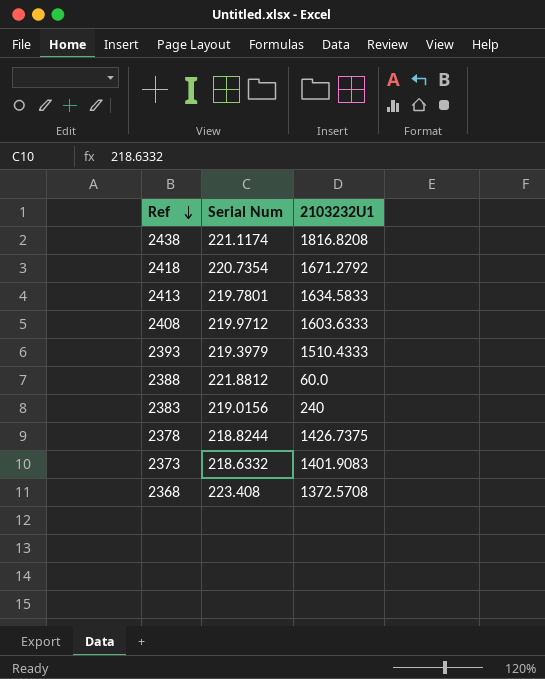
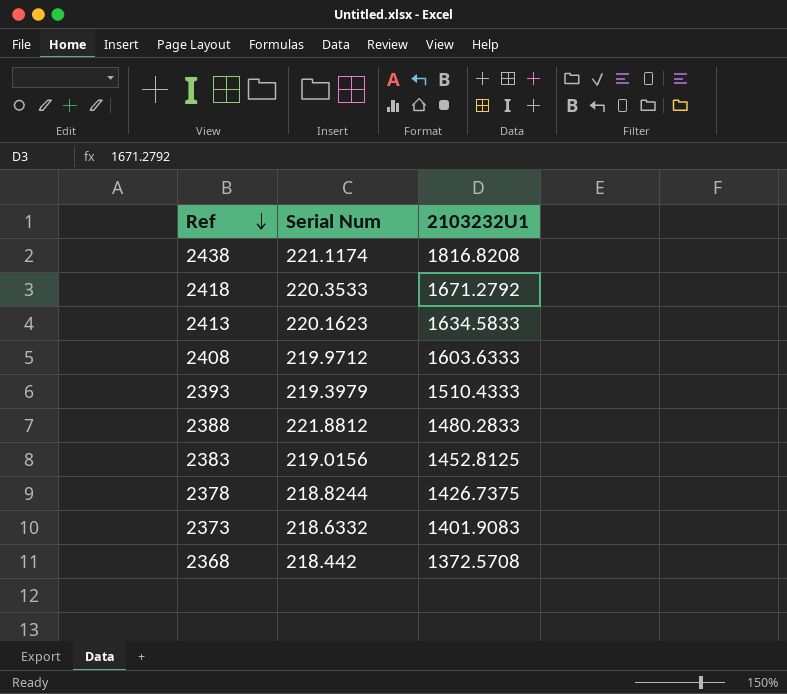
2418 | Serial Num: 220.7354 -> 220.3533
2413 | Serial Num: 219.7801 -> 220.1623
2388 | 2103232U1: 60.0 -> 1480.2833
2383 | 2103232U1: 240 -> 1452.8125
2368 | Serial Num: 223.408 -> 218.442

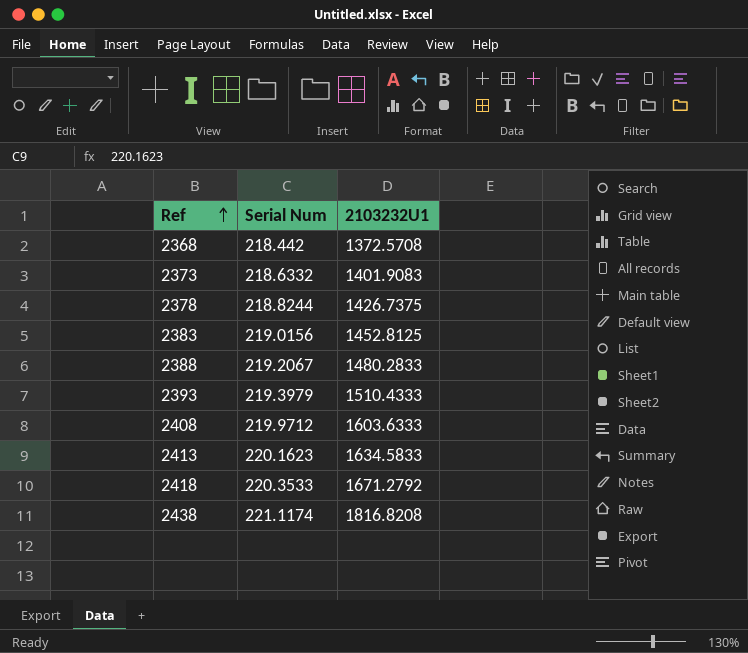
row order: Ref descending -> Ref ascending
2388 | Serial Num: 221.8812 -> 219.2067

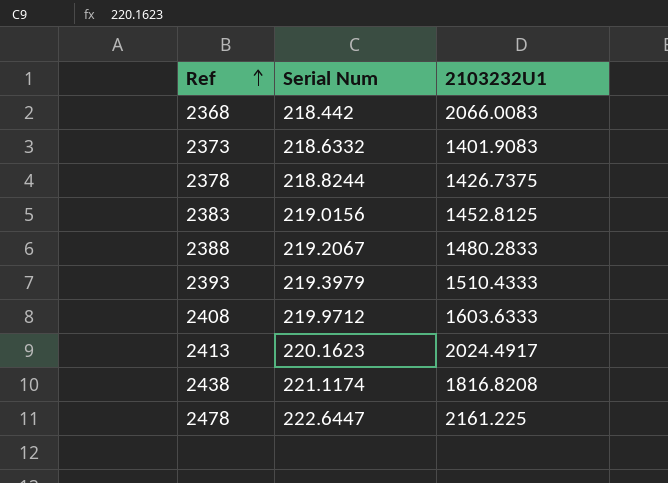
row 2418: 220.3533 | 1671.2792 -> none
2368 | 2103232U1: 1372.5708 -> 2066.0083
2413 | 2103232U1: 1634.5833 -> 2024.4917
row 2478: none -> 222.6447 | 2161.225

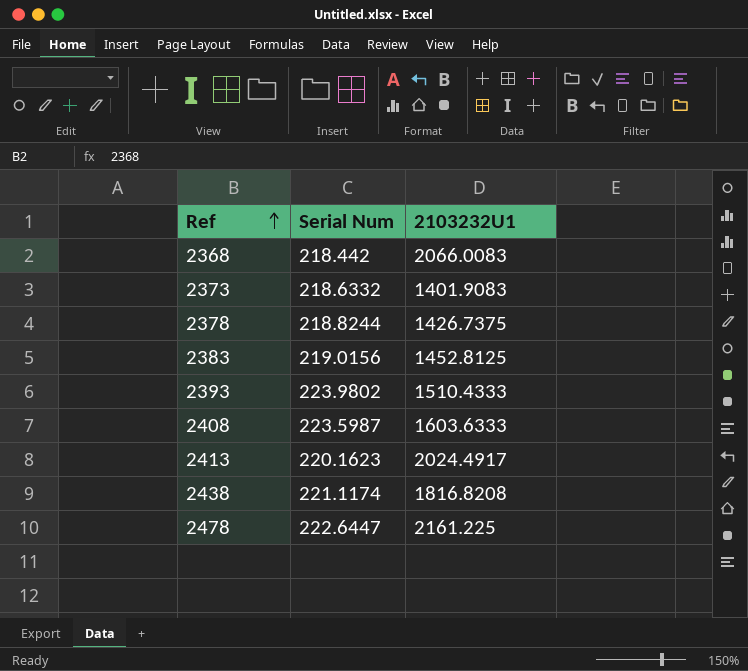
row 2388: 219.2067 | 1480.2833 -> none
2393 | Serial Num: 219.3979 -> 223.9802
2408 | Serial Num: 219.9712 -> 223.5987

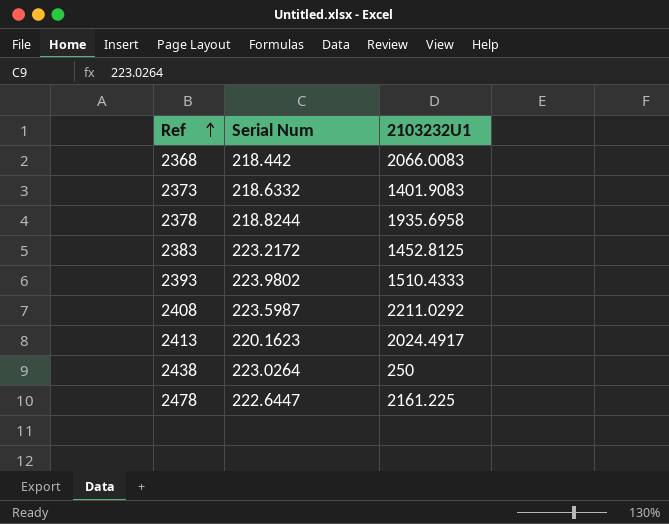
2378 | 2103232U1: 1426.7375 -> 1935.6958
2383 | Serial Num: 219.0156 -> 223.2172
2408 | 2103232U1: 1603.6333 -> 2211.0292
2438 | Serial Num: 221.1174 -> 223.0264
2438 | 2103232U1: 1816.8208 -> 250

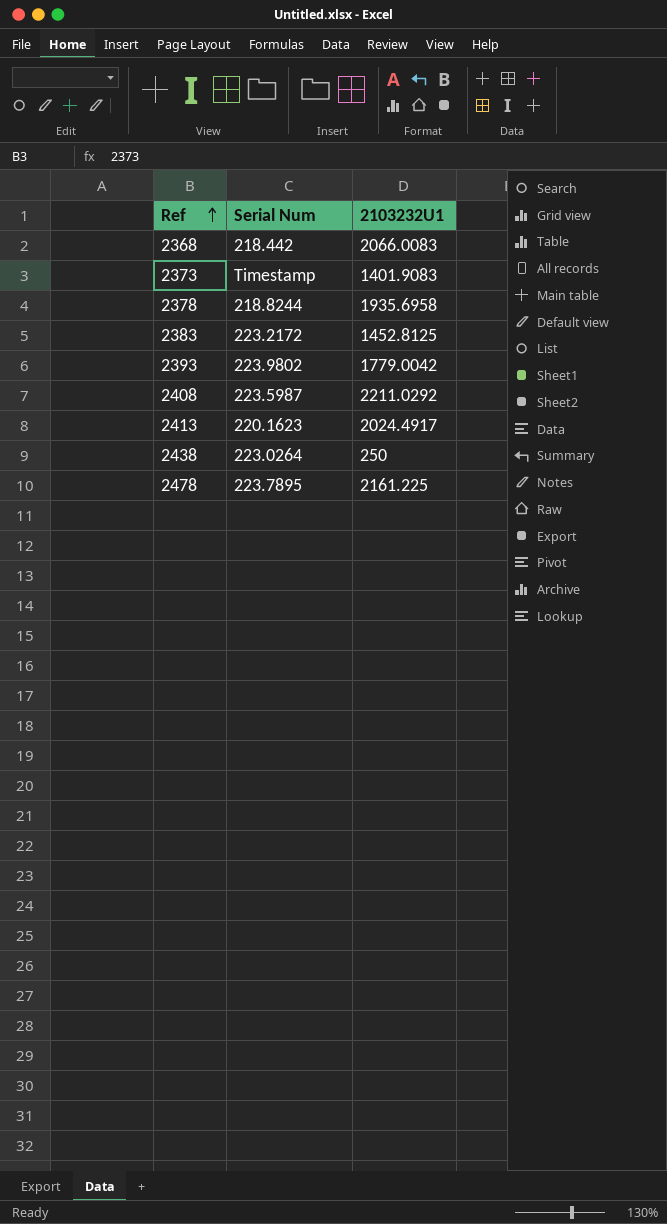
2373 | Serial Num: 218.6332 -> Timestamp
2393 | 2103232U1: 1510.4333 -> 1779.0042
2478 | Serial Num: 222.6447 -> 223.7895

